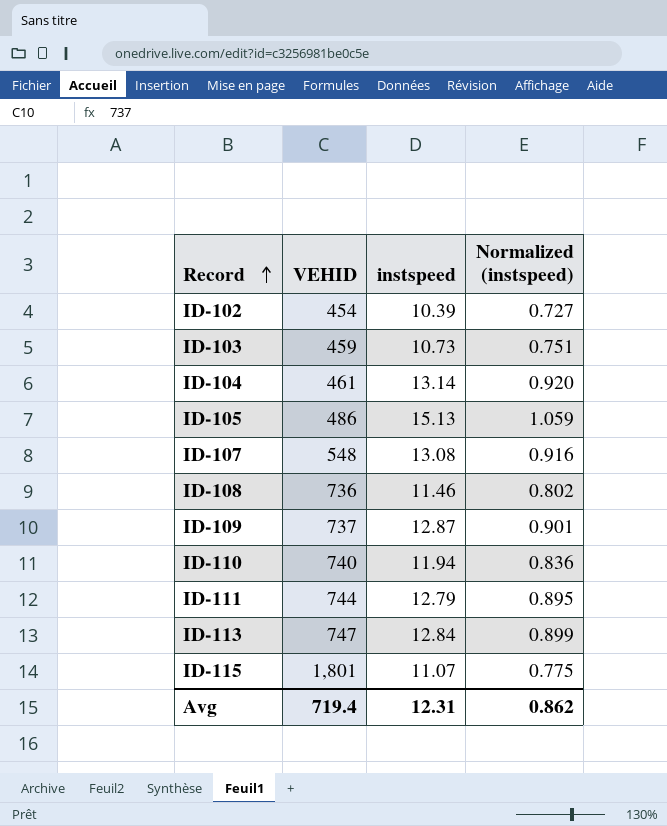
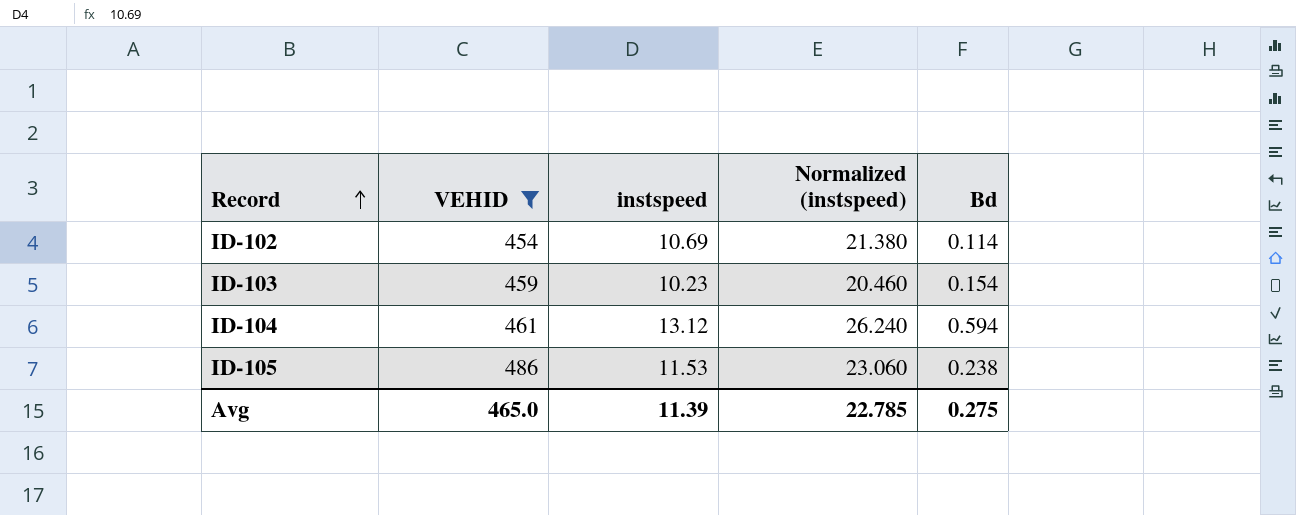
filter: none -> VEHID <= 486
column Normalized (instspeed) | formula: [instspeed] * 0.07 -> [instspeed] * 2
column Bd | position: none -> 5
ID-102 | instspeed: 10.39 -> 10.69
ID-103 | instspeed: 10.73 -> 10.23
ID-104 | instspeed: 13.14 -> 13.12
ID-105 | instspeed: 15.13 -> 11.53
Avg | VEHID: 719.4 -> 465.0
Avg | instspeed: 12.31 -> 11.39
Avg | Normalized (instspeed): 0.862 -> 22.785

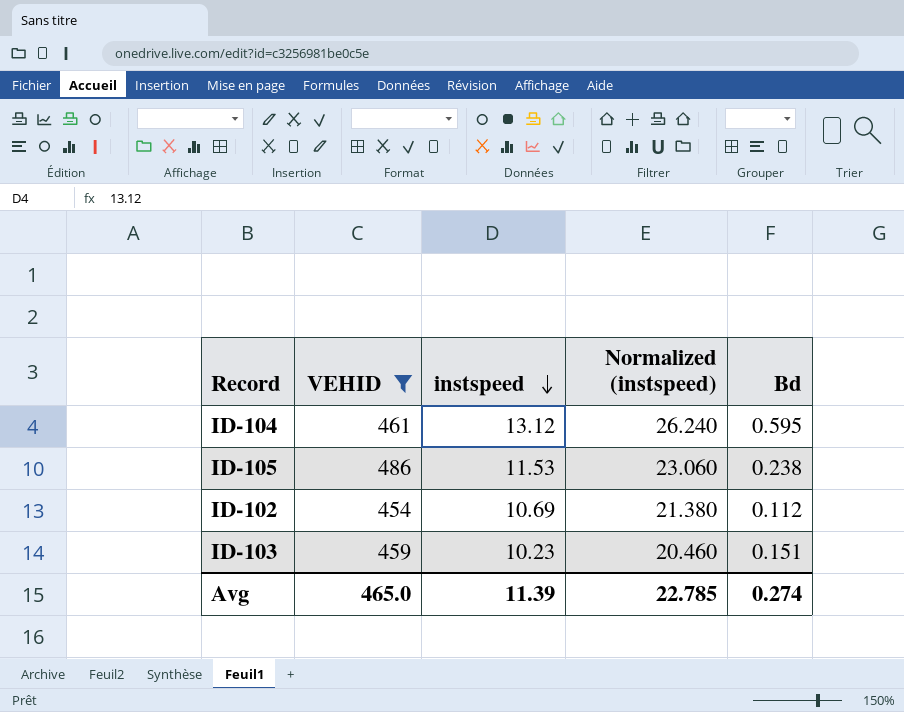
row order: Record ascending -> instspeed descending
ID-104 | Bd: 0.594 -> 0.595
ID-102 | Bd: 0.114 -> 0.112
ID-103 | Bd: 0.154 -> 0.151
Avg | Bd: 0.275 -> 0.274

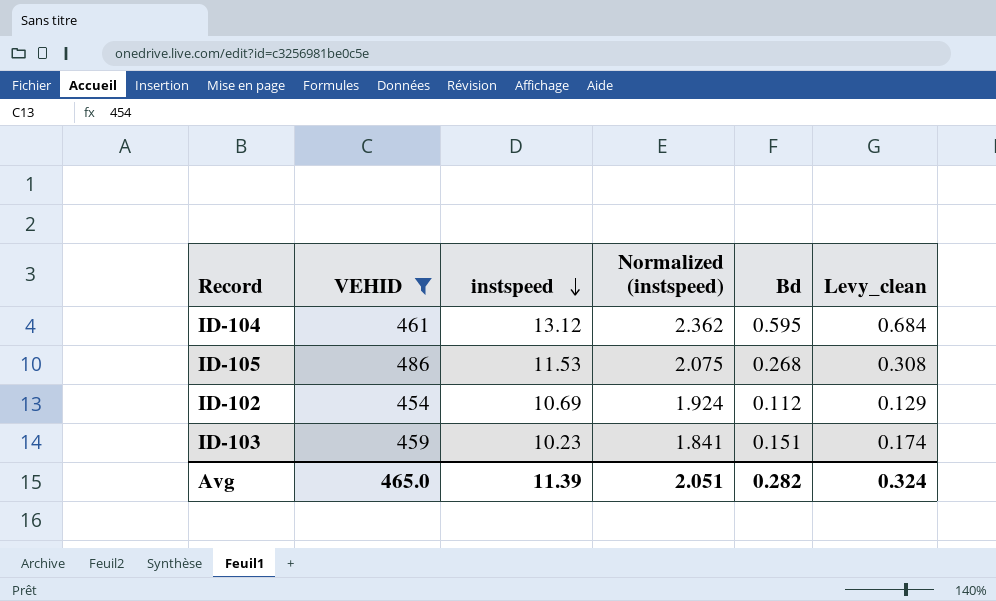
column Normalized (instspeed) | formula: [instspeed] * 2 -> [instspeed] * 0.18
column Levy_clean | formula: none -> [Bd] * 1.15
ID-105 | Bd: 0.238 -> 0.268
Avg | Normalized (instspeed): 22.785 -> 2.051
Avg | Bd: 0.274 -> 0.282

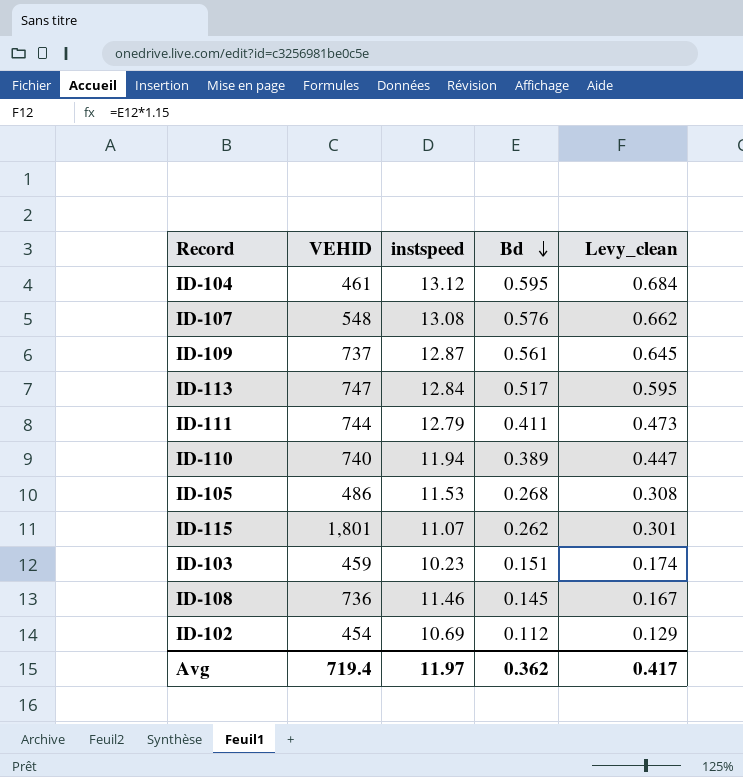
filter: VEHID <= 486 -> none
row order: instspeed descending -> Bd descending
column Normalized (instspeed) | formula: [instspeed] * 0.18 -> none
Avg | VEHID: 465.0 -> 719.4
Avg | instspeed: 11.39 -> 11.97
Avg | Bd: 0.282 -> 0.362
Avg | Levy_clean: 0.324 -> 0.417

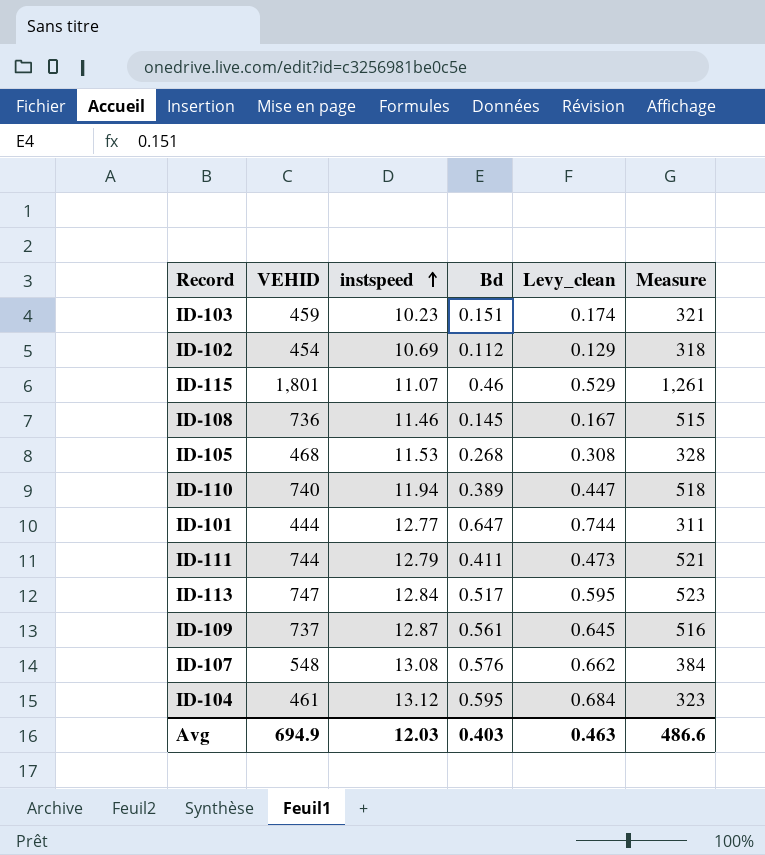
row order: Bd descending -> instspeed ascending
column Measure | formula: none -> [VEHID] * 0.7
ID-115 | Bd: 0.262 -> 0.46
ID-115 | Levy_clean: 0.301 -> 0.529
ID-105 | VEHID: 486 -> 468
row ID-101: none -> 444 | 12.77 | 0.647 | 0.744 | 311
Avg | VEHID: 719.4 -> 694.9
Avg | instspeed: 11.97 -> 12.03
Avg | Bd: 0.362 -> 0.403
Avg | Levy_clean: 0.417 -> 0.463

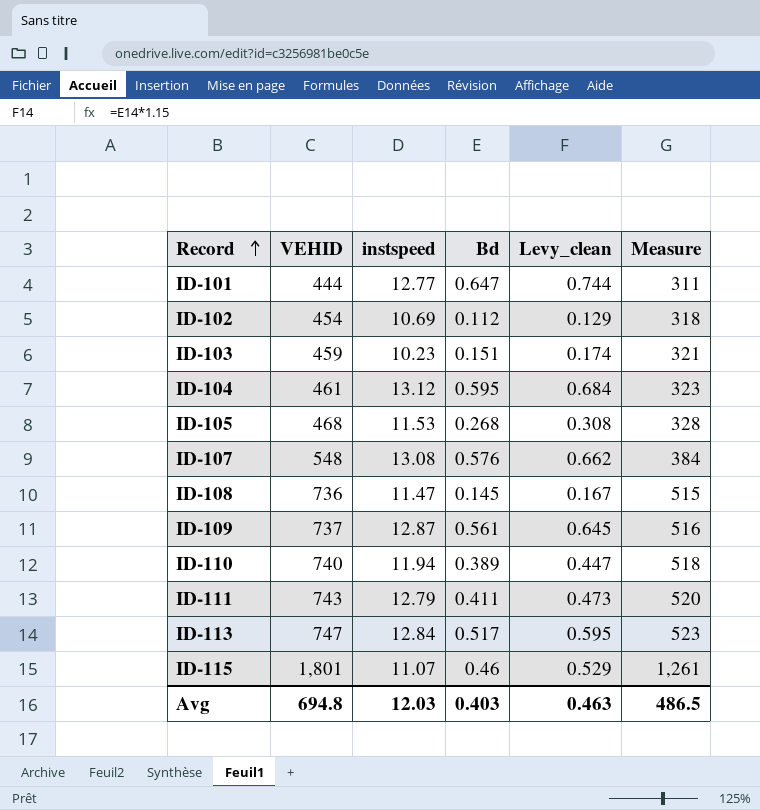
row order: instspeed ascending -> Record ascending
ID-108 | instspeed: 11.46 -> 11.47
ID-111 | VEHID: 744 -> 743
ID-111 | Measure: 521 -> 520
Avg | VEHID: 694.9 -> 694.8
Avg | Measure: 486.6 -> 486.5

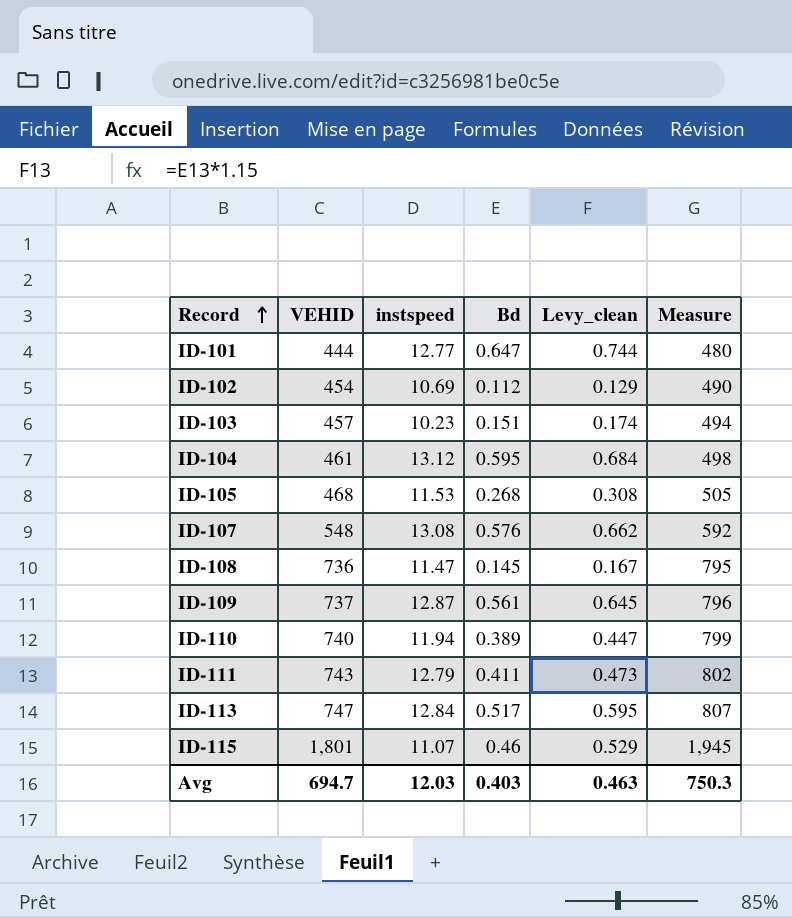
column Measure | formula: [VEHID] * 0.7 -> [VEHID] * 1.08
ID-103 | VEHID: 459 -> 457
Avg | VEHID: 694.8 -> 694.7
Avg | Measure: 486.5 -> 750.3

